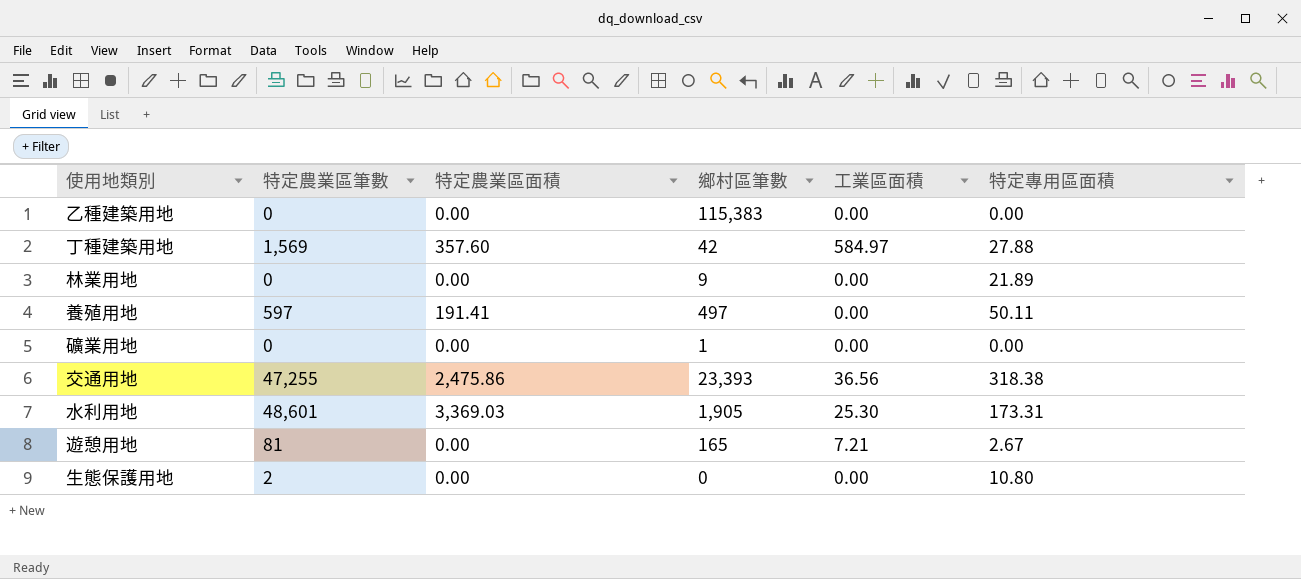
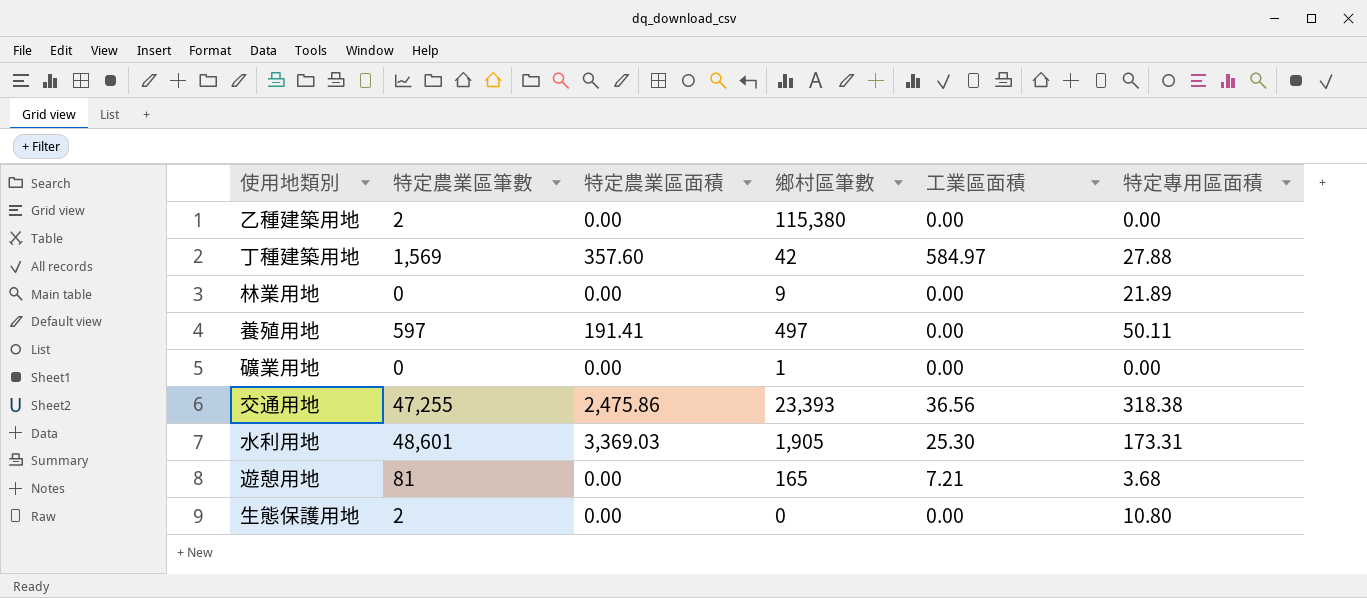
乙種建築用地 | 特定農業區筆數: 0 -> 2
乙種建築用地 | 鄉村區筆數: 115,383 -> 115,380
遊憩用地 | 特定專用區面積: 2.67 -> 3.68

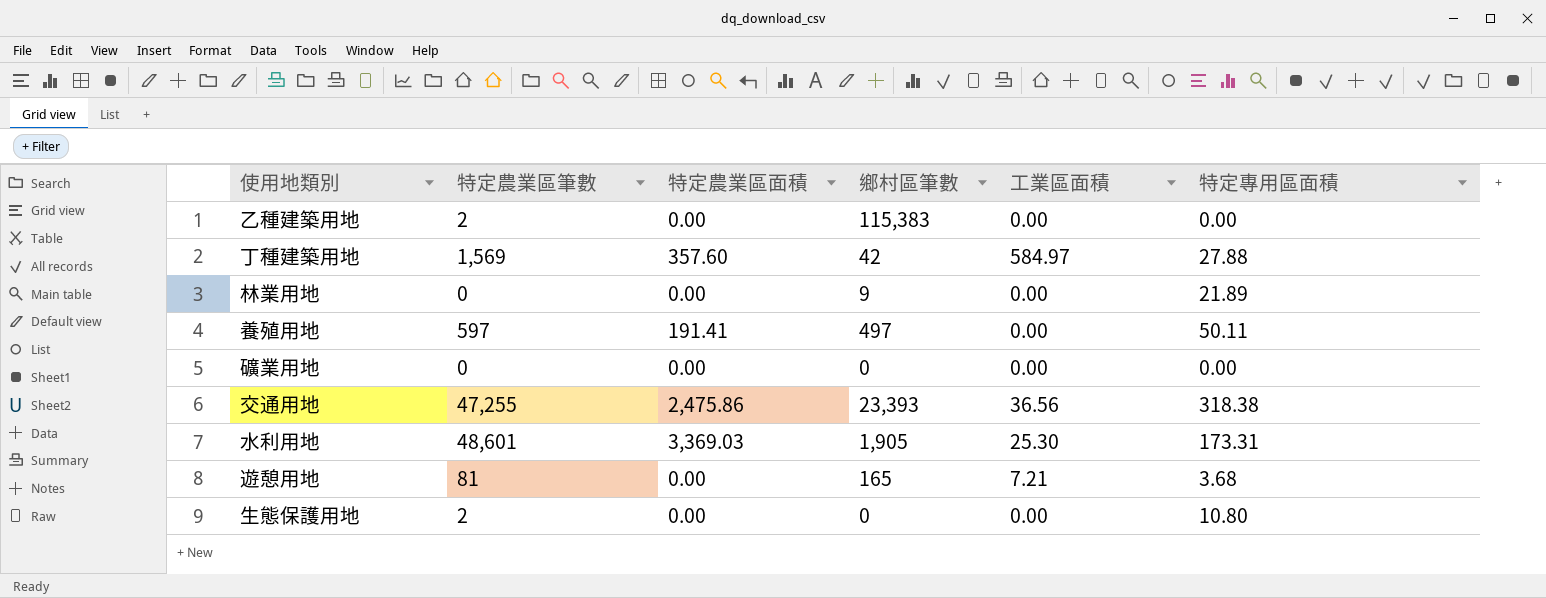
乙種建築用地 | 鄉村區筆數: 115,380 -> 115,383
礦業用地 | 鄉村區筆數: 1 -> 0

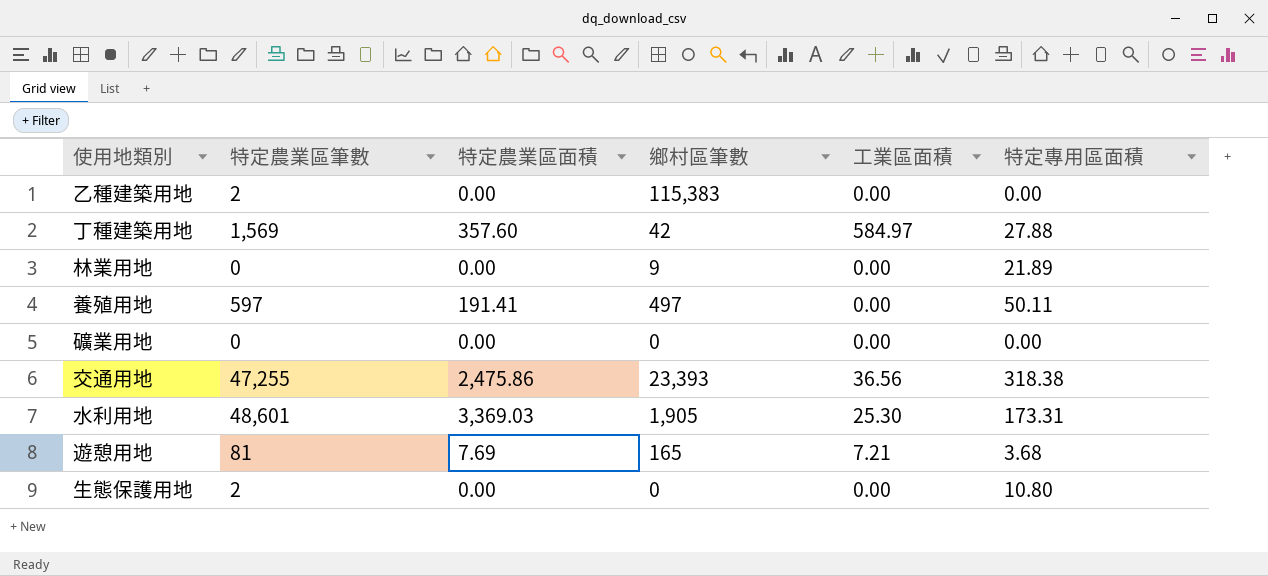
遊憩用地 | 特定農業區面積: 0.00 -> 7.69

